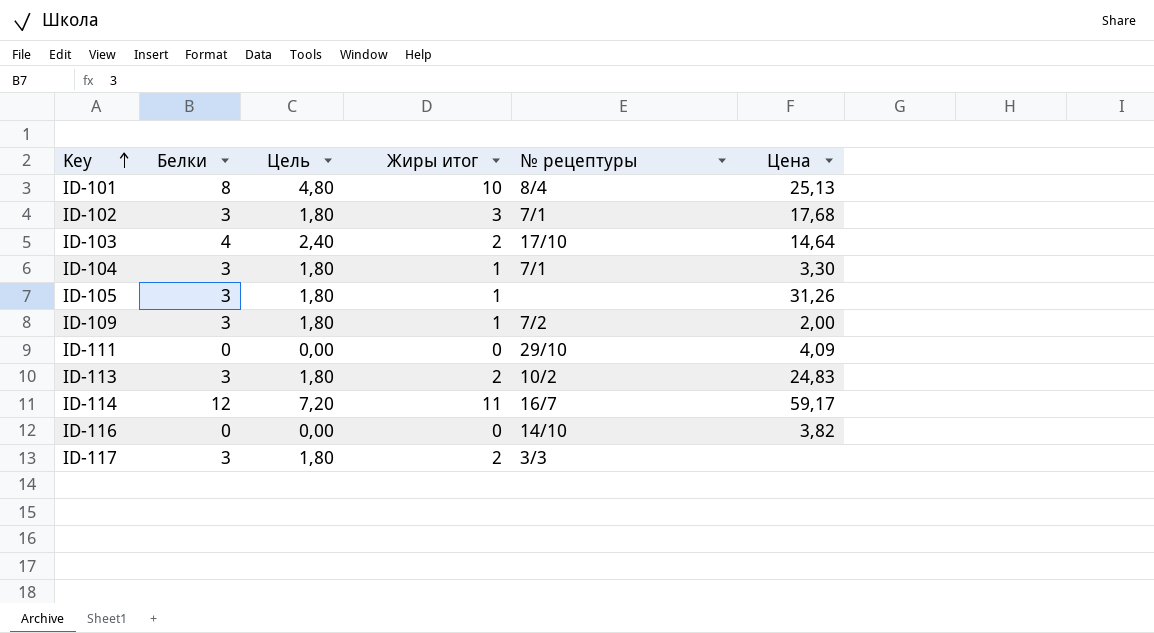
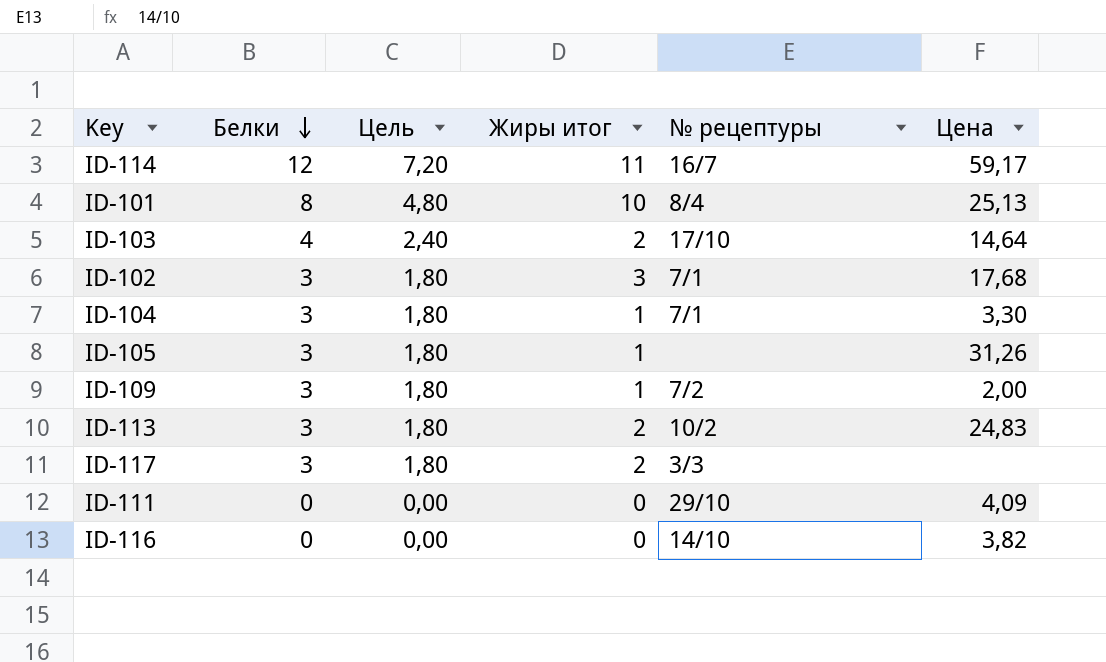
row order: Key ascending -> Белки descending

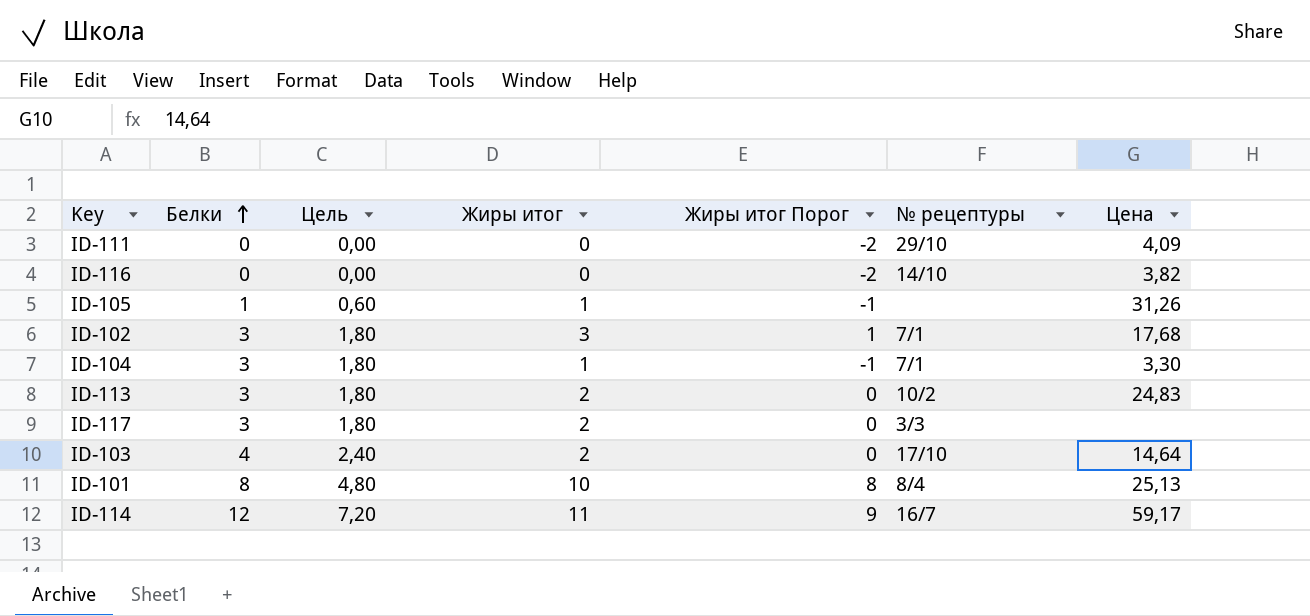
row order: Белки descending -> Белки ascending
column Жиры итог Порог | formula: none -> [Жиры итог] - 2
row ID-109: 3 | 1,80 | 1 | 7/2 | 2,00 -> none
ID-105 | Белки: 3 -> 1
ID-105 | Цель: 1,80 -> 0,60

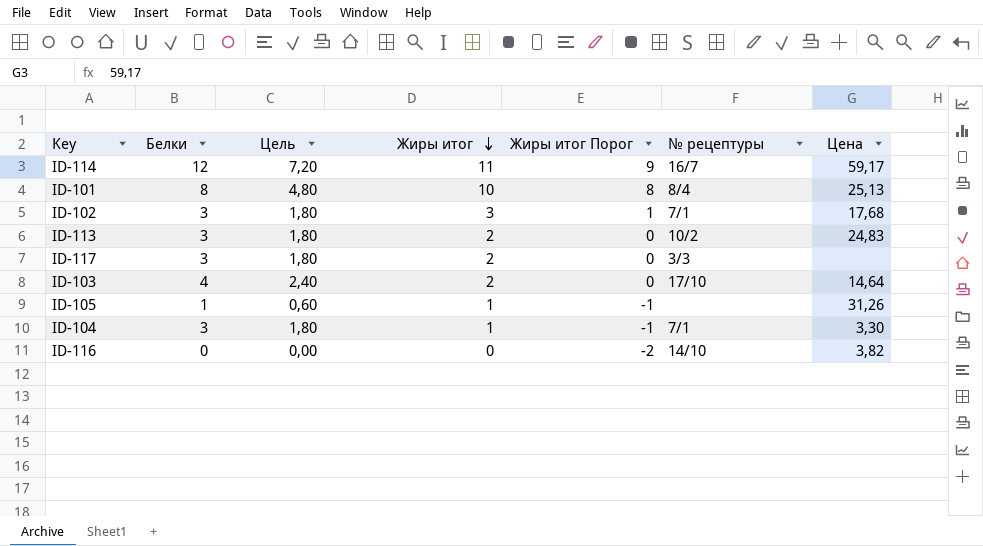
row order: Белки ascending -> Жиры итог descending
row ID-111: 0 | 0,00 | 0 | -2 | 29/10 | 4,09 -> none

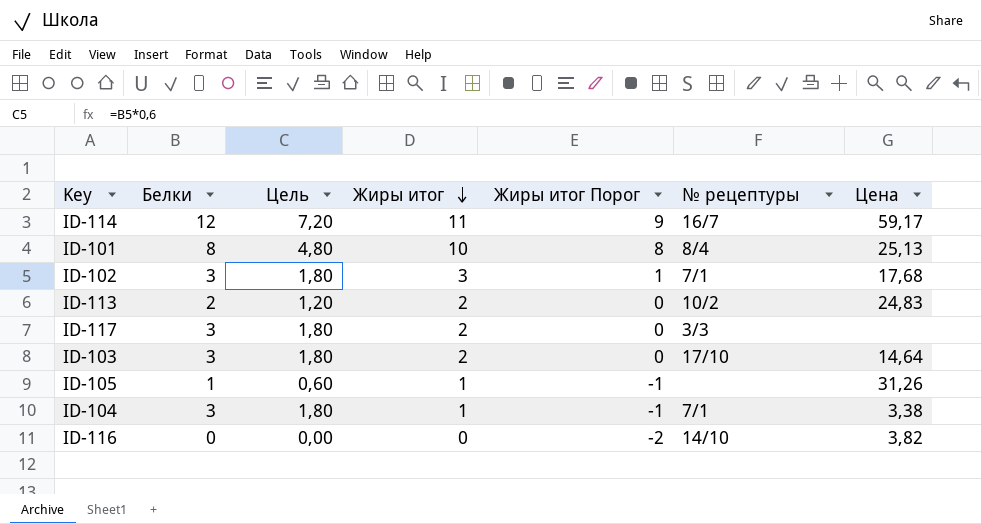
ID-113 | Белки: 3 -> 2
ID-113 | Цель: 1,80 -> 1,20
ID-103 | Белки: 4 -> 3
ID-103 | Цель: 2,40 -> 1,80
ID-104 | Цена: 3,30 -> 3,38

